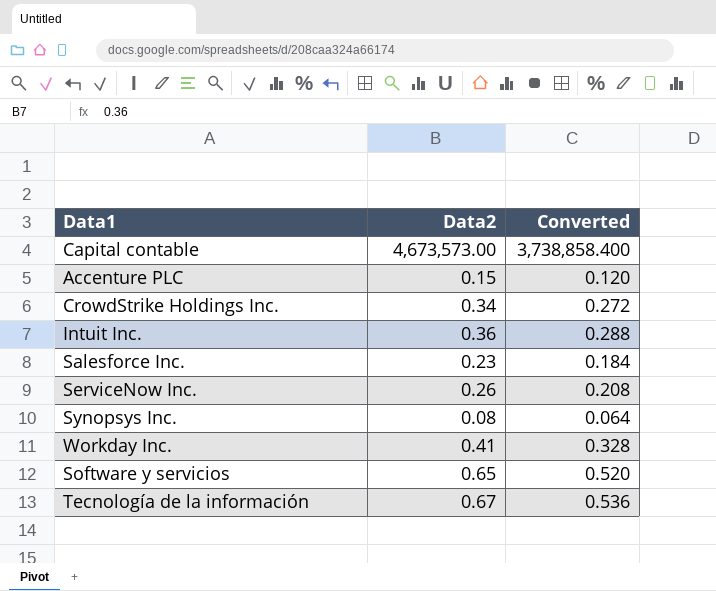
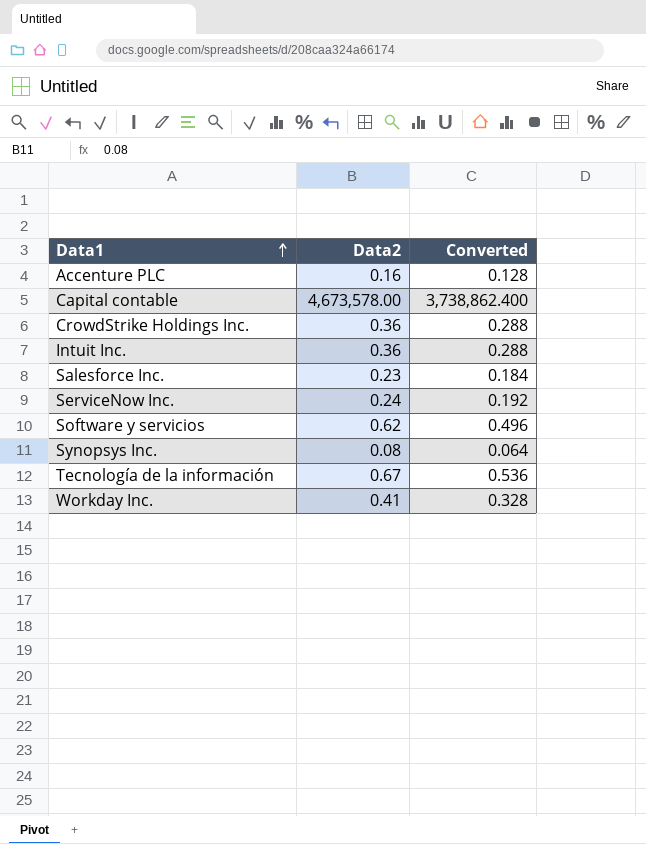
row order: none -> Data1 ascending
Accenture PLC | Data2: 0.15 -> 0.16
Accenture PLC | Converted: 0.120 -> 0.128
Capital contable | Data2: 4,673,573.00 -> 4,673,578.00
Capital contable | Converted: 3,738,858.400 -> 3,738,862.400
CrowdStrike Holdings Inc. | Data2: 0.34 -> 0.36
CrowdStrike Holdings Inc. | Converted: 0.272 -> 0.288
ServiceNow Inc. | Data2: 0.26 -> 0.24
ServiceNow Inc. | Converted: 0.208 -> 0.192
Software y servicios | Data2: 0.65 -> 0.62
Software y servicios | Converted: 0.520 -> 0.496

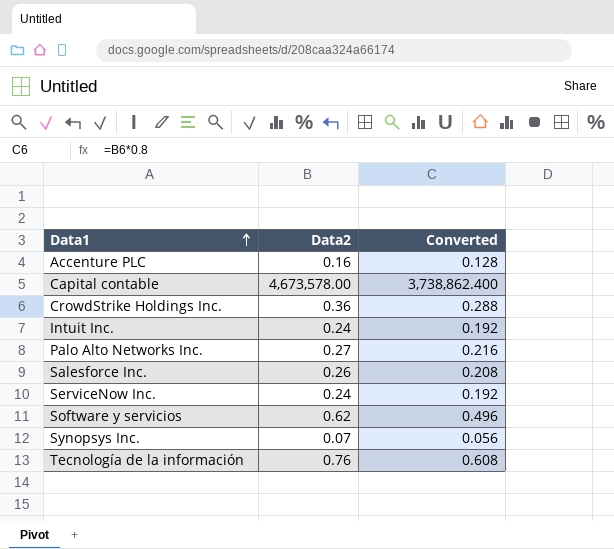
row Workday Inc.: 0.41 | 0.328 -> none
Intuit Inc. | Data2: 0.36 -> 0.24
Intuit Inc. | Converted: 0.288 -> 0.192
row Palo Alto Networks Inc.: none -> 0.27 | 0.216
Salesforce Inc. | Data2: 0.23 -> 0.26
Salesforce Inc. | Converted: 0.184 -> 0.208
Synopsys Inc. | Data2: 0.08 -> 0.07
Synopsys Inc. | Converted: 0.064 -> 0.056
Tecnología de la información | Data2: 0.67 -> 0.76
Tecnología de la información | Converted: 0.536 -> 0.608

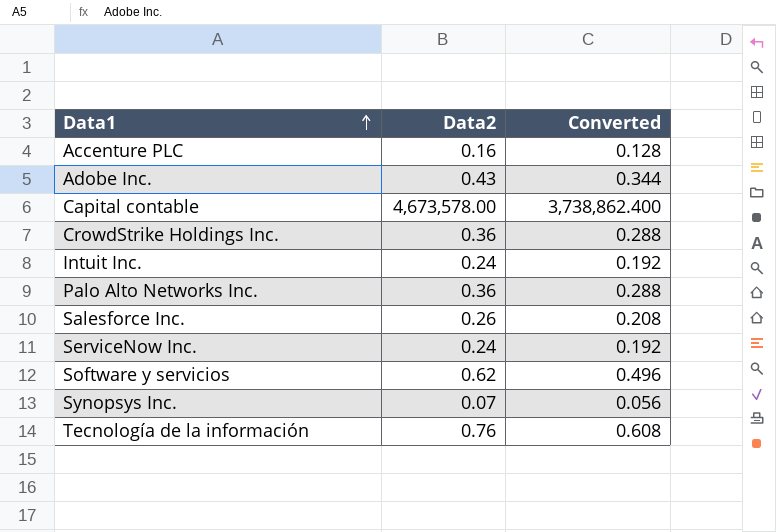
row Adobe Inc.: none -> 0.43 | 0.344
Palo Alto Networks Inc. | Data2: 0.27 -> 0.36
Palo Alto Networks Inc. | Converted: 0.216 -> 0.288

